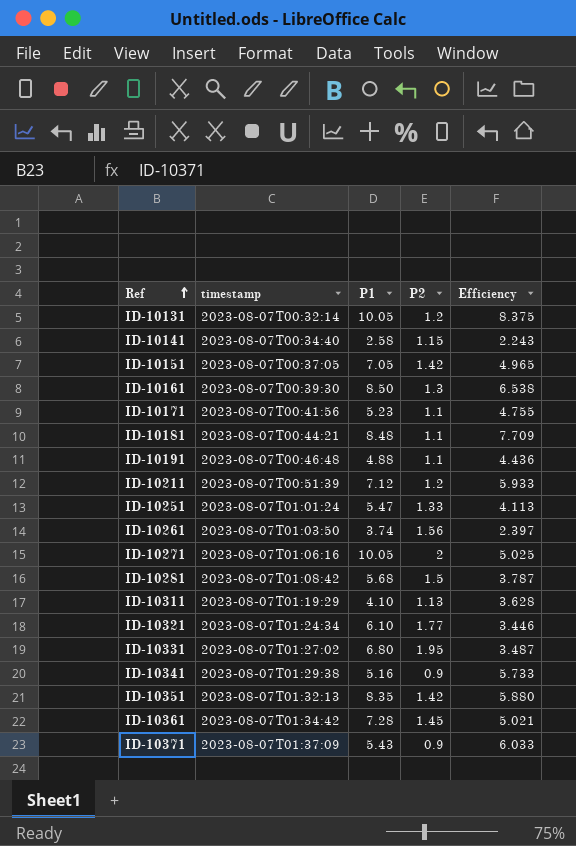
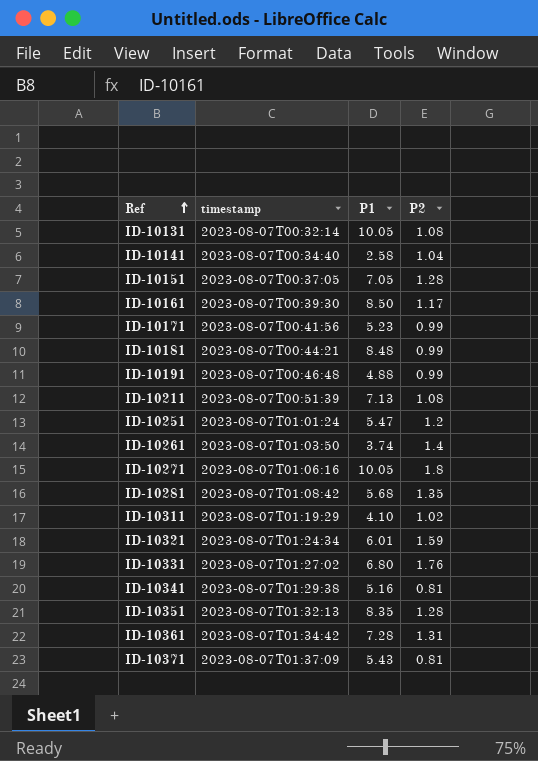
column Efficiency | formula: [P1] / [P2] -> none
ID-10131 | P2: 1.2 -> 1.08
ID-10141 | P2: 1.15 -> 1.04
ID-10151 | P2: 1.42 -> 1.28
ID-10161 | P2: 1.3 -> 1.17
ID-10171 | P2: 1.1 -> 0.99
ID-10181 | P2: 1.1 -> 0.99
ID-10191 | P2: 1.1 -> 0.99
ID-10211 | P1: 7.12 -> 7.13
ID-10211 | P2: 1.2 -> 1.08
ID-10251 | P2: 1.33 -> 1.2
ID-10261 | P2: 1.56 -> 1.4
ID-10271 | P2: 2 -> 1.8
ID-10281 | P2: 1.5 -> 1.35
ID-10311 | P2: 1.13 -> 1.02
ID-10321 | P1: 6.10 -> 6.01
ID-10321 | P2: 1.77 -> 1.59
ID-10331 | P2: 1.95 -> 1.76
ID-10341 | P2: 0.9 -> 0.81
ID-10351 | P2: 1.42 -> 1.28
ID-10361 | P2: 1.45 -> 1.31
ID-10371 | P2: 0.9 -> 0.81

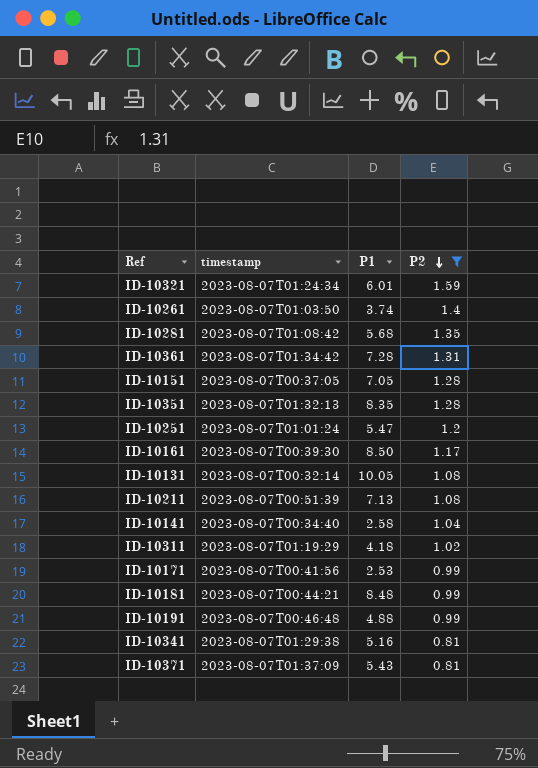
filter: none -> P2 <= 1.59
row order: Ref ascending -> P2 descending
ID-10311 | P1: 4.10 -> 4.18
ID-10171 | P1: 5.23 -> 2.53

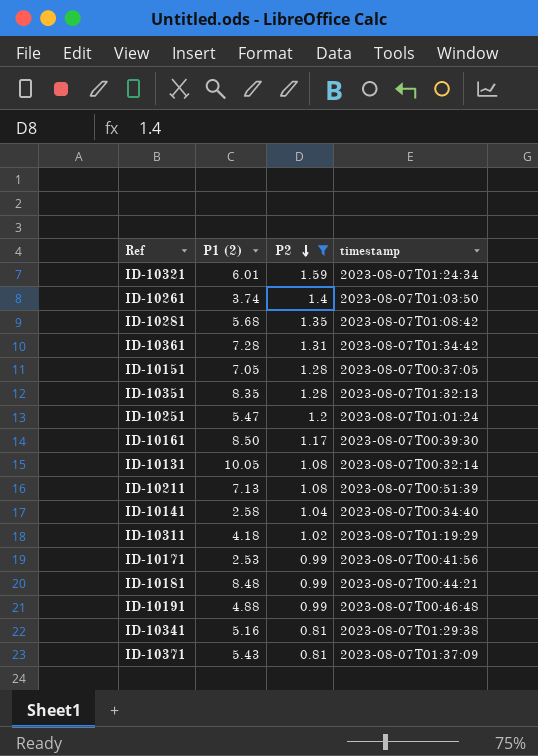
column name: P1 -> P1 (2)
column timestamp | position: 2 -> 4

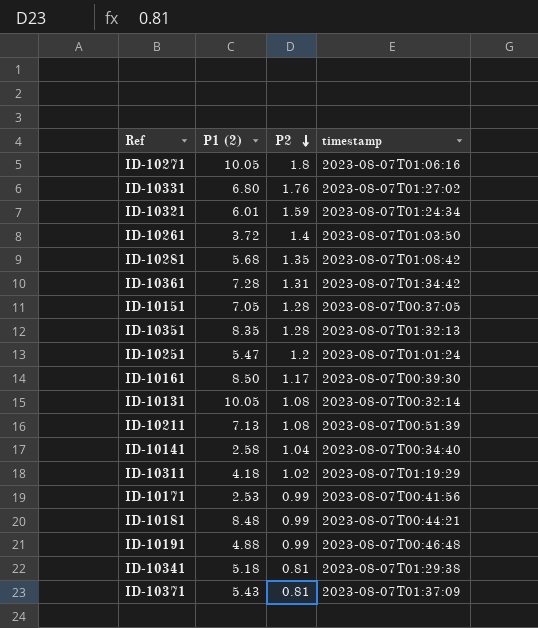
filter: P2 <= 1.59 -> none
ID-10261 | P1 (2): 3.74 -> 3.72
ID-10341 | P1 (2): 5.16 -> 5.18

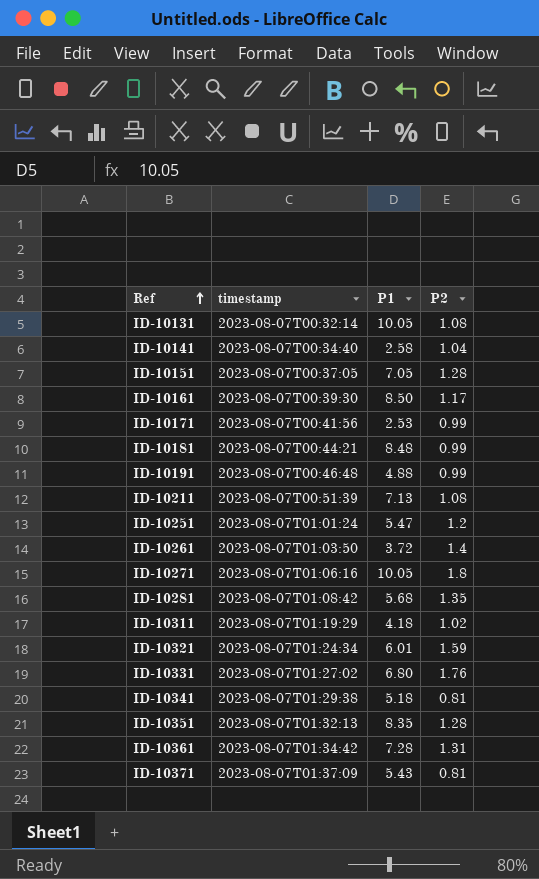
row order: P2 descending -> Ref ascending
column timestamp | position: 4 -> 2
column name: P1 (2) -> P1

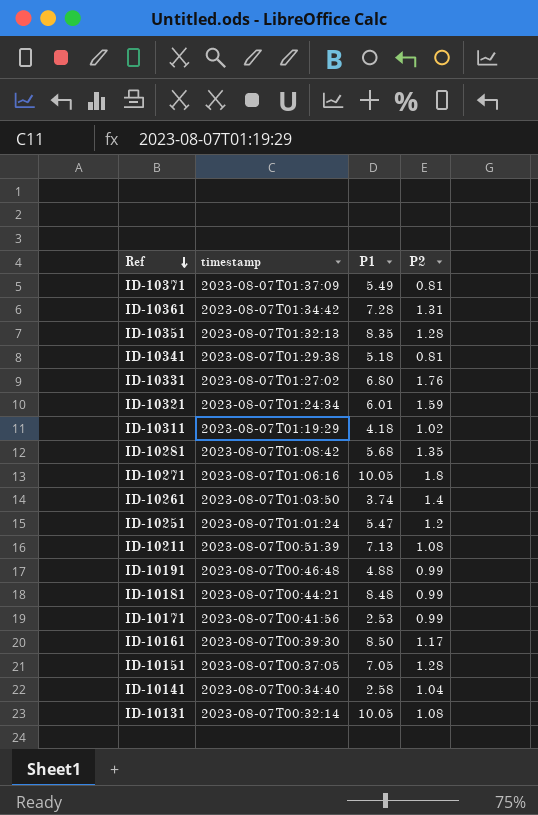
row order: Ref ascending -> Ref descending
ID-10371 | P1: 5.43 -> 5.49
ID-10261 | P1: 3.72 -> 3.74

